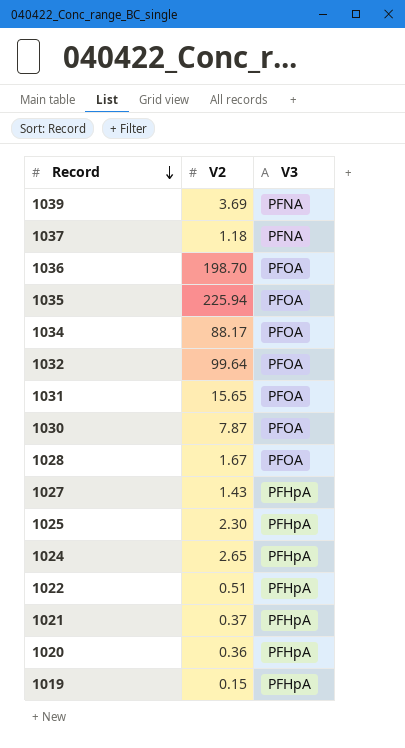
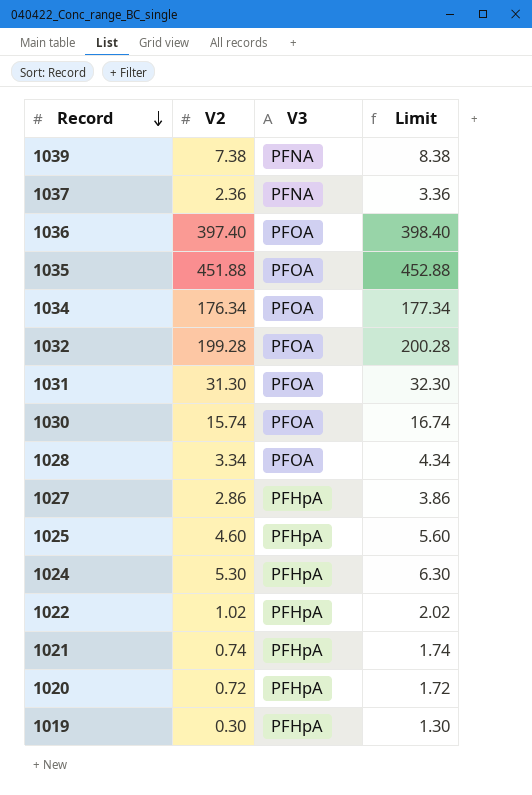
column Limit | formula: none -> [V2] + 1
1039 | V2: 3.69 -> 7.38
1037 | V2: 1.18 -> 2.36
1036 | V2: 198.70 -> 397.40
1035 | V2: 225.94 -> 451.88
1034 | V2: 88.17 -> 176.34
1032 | V2: 99.64 -> 199.28
1031 | V2: 15.65 -> 31.30
1030 | V2: 7.87 -> 15.74
1028 | V2: 1.67 -> 3.34
1027 | V2: 1.43 -> 2.86
1025 | V2: 2.30 -> 4.60
1024 | V2: 2.65 -> 5.30
1022 | V2: 0.51 -> 1.02
1021 | V2: 0.37 -> 0.74
1020 | V2: 0.36 -> 0.72
1019 | V2: 0.15 -> 0.30

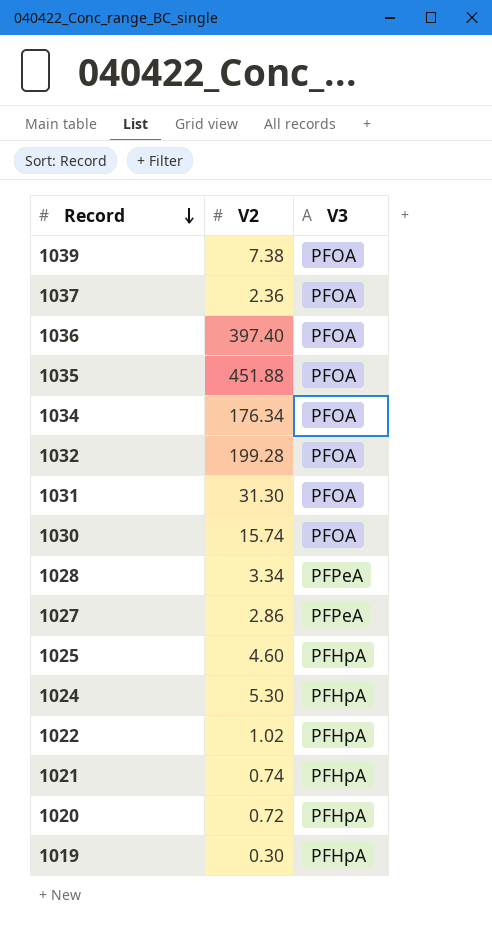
column Limit | formula: [V2] + 1 -> none
1039 | V3: PFNA -> PFOA
1037 | V3: PFNA -> PFOA
1028 | V3: PFOA -> PFPeA
1027 | V3: PFHpA -> PFPeA

